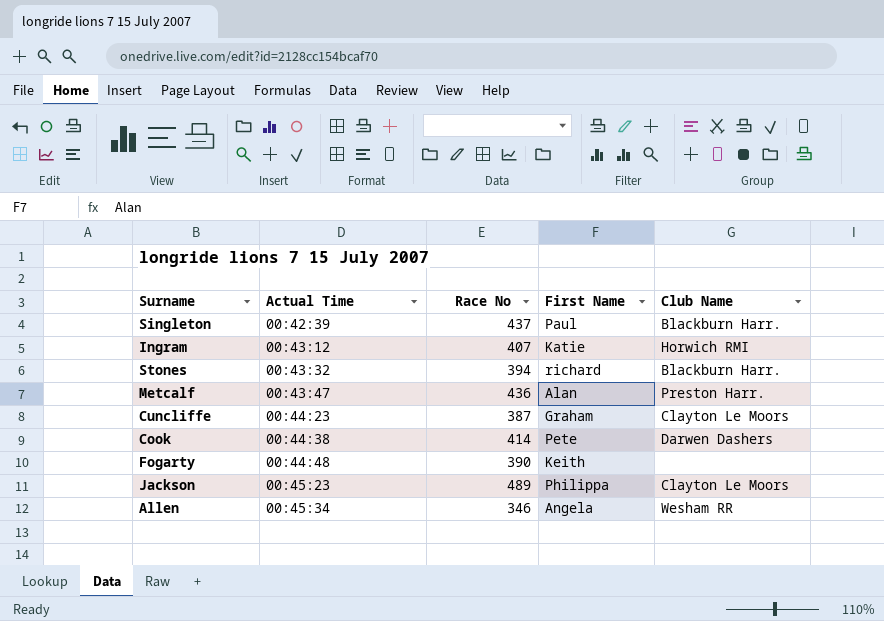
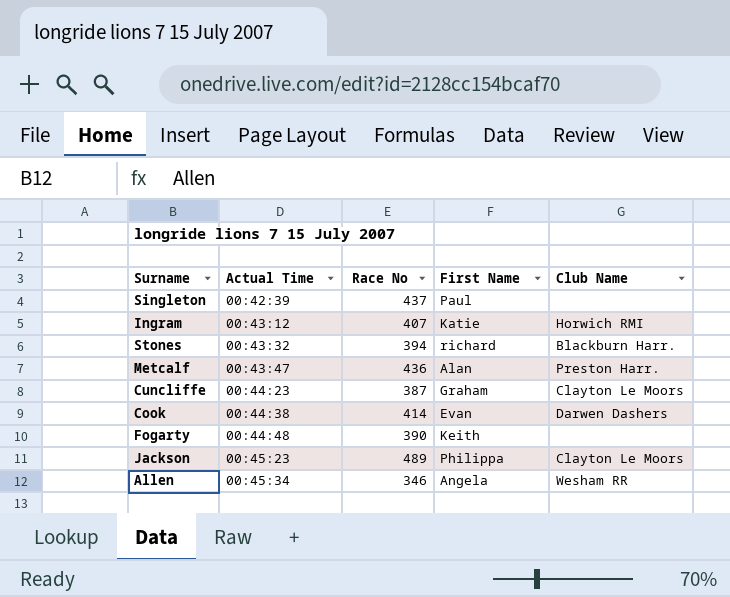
Singleton | Club Name: Blackburn Harr. -> none
Cook | First Name: Pete -> Evan

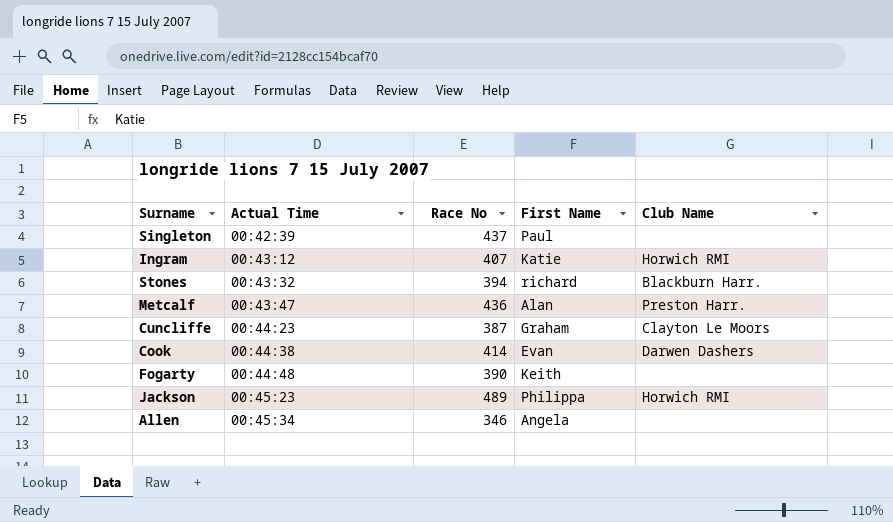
Jackson | Club Name: Clayton Le Moors -> Horwich RMI
Allen | Club Name: Wesham RR -> none

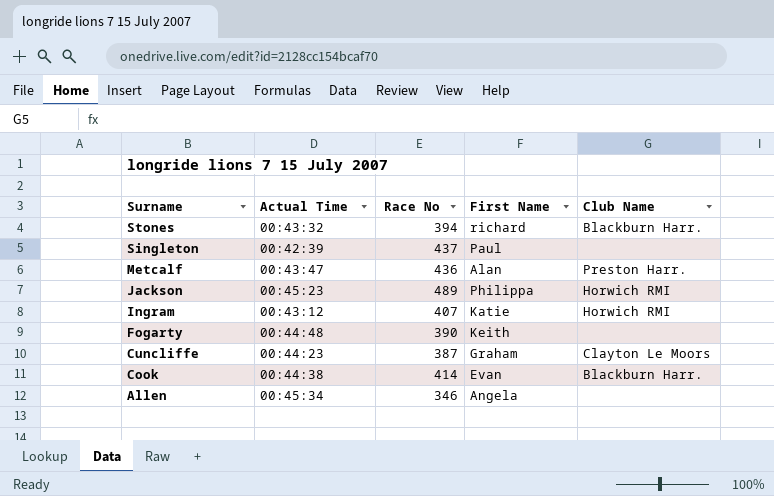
row order: Actual Time ascending -> Surname descending
Cook | Club Name: Darwen Dashers -> Blackburn Harr.

